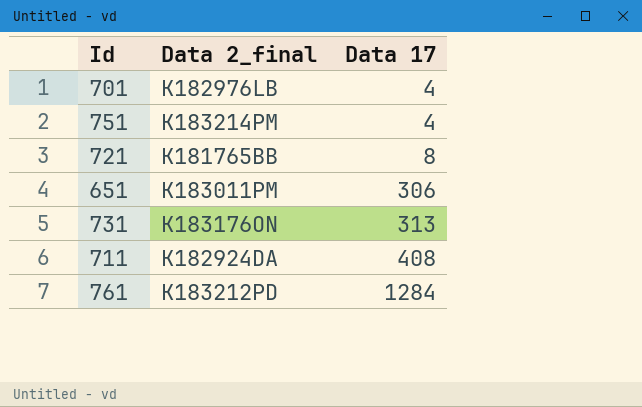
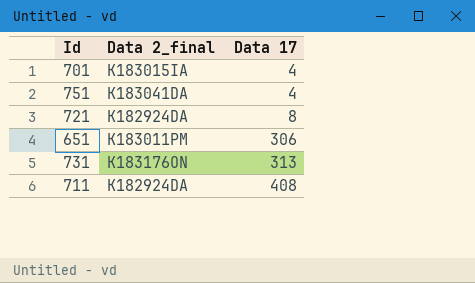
row 761: K183212PD | 1284 -> none
701 | Data 2_final: K182976LB -> K183015IA
751 | Data 2_final: K183214PM -> K183041DA
721 | Data 2_final: K181765BB -> K182924DA

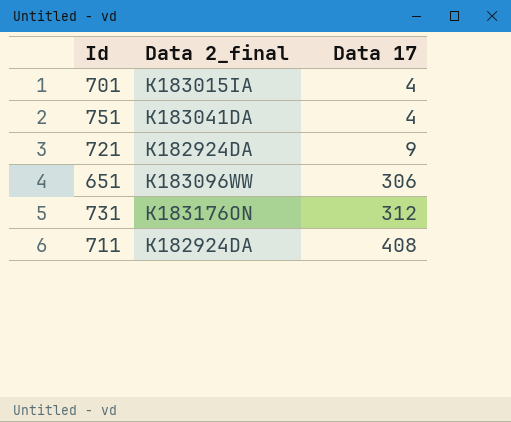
721 | Data 17: 8 -> 9
651 | Data 2_final: K183011PM -> K183096WW
731 | Data 17: 313 -> 312

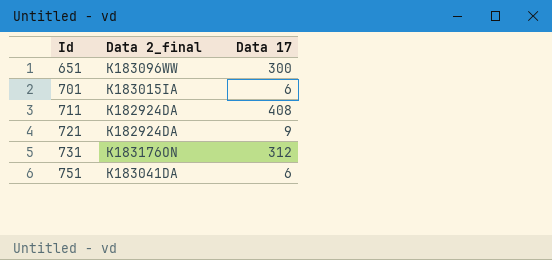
row order: Data 17 ascending -> Id ascending
651 | Data 17: 306 -> 300
701 | Data 17: 4 -> 6
751 | Data 17: 4 -> 6

